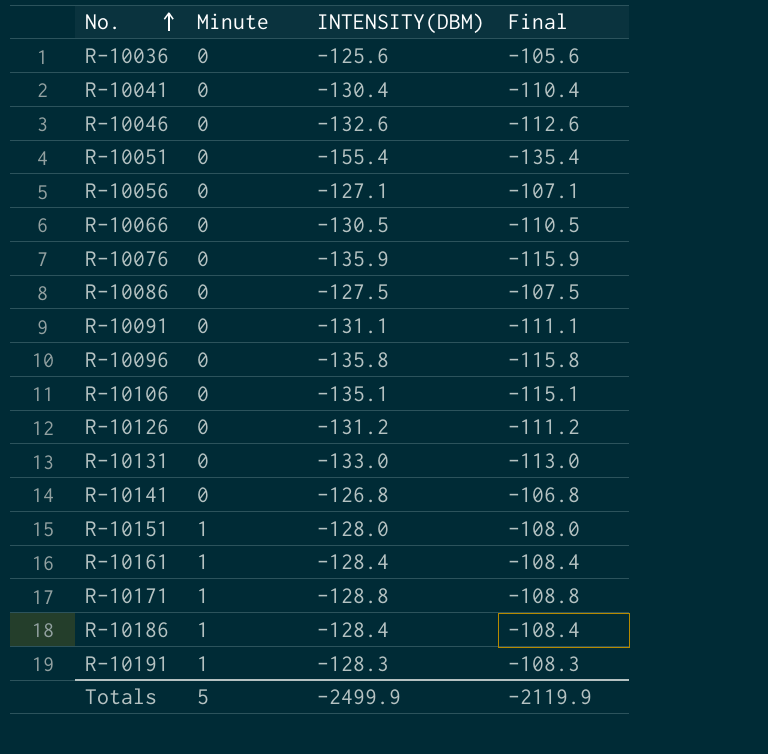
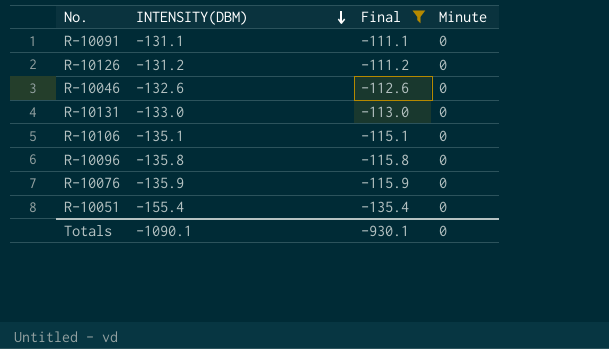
filter: none -> Final <= -111.1
row order: No. ascending -> INTENSITY(DBM) descending
column Minute | position: 2 -> 4
Totals | INTENSITY(DBM): -2499.9 -> -1090.1
Totals | Final: -2119.9 -> -930.1
Totals | Minute: 5 -> 0

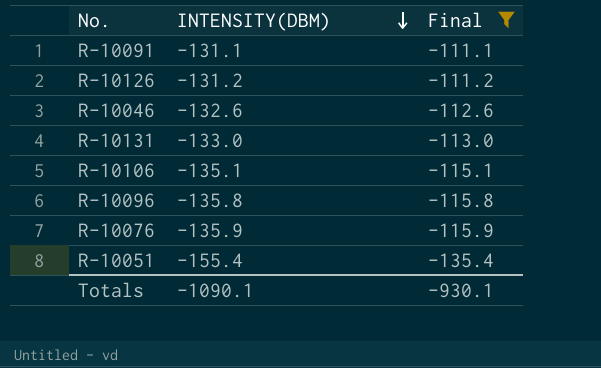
column Minute | position: 4 -> none

